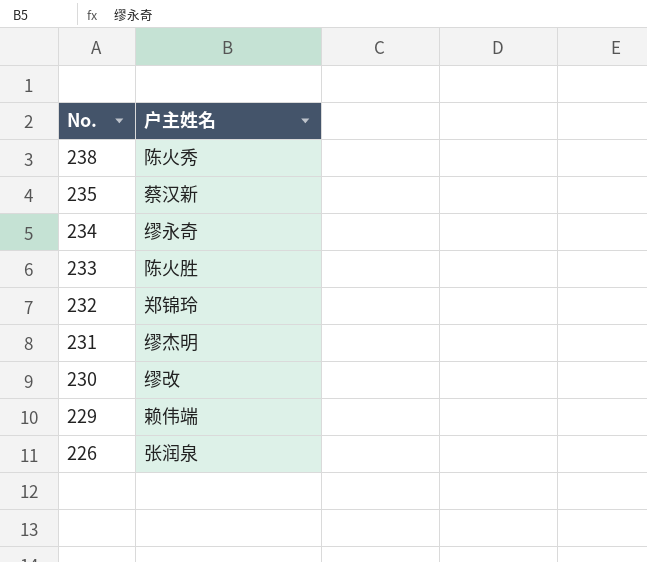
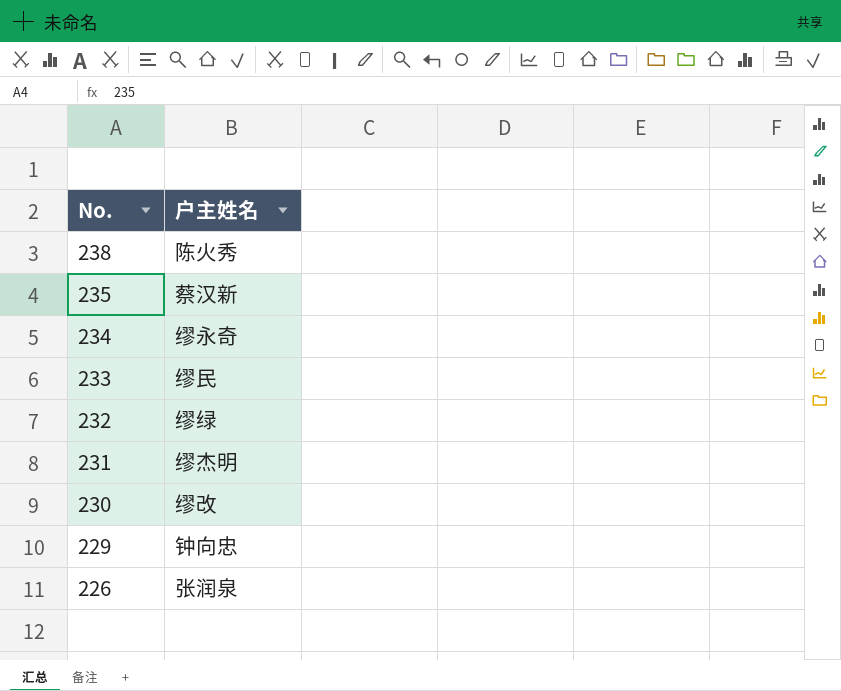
233 | 户主姓名: 陈火胜 -> 缪民
232 | 户主姓名: 郑锦玲 -> 缪绿
229 | 户主姓名: 赖伟端 -> 钟向忠

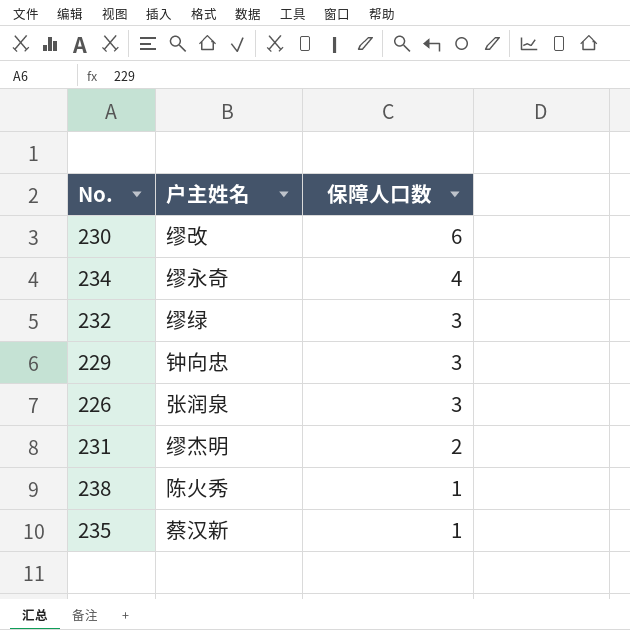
row order: No. descending -> 保障人口数 descending
column 保障人口数 | position: none -> 3
row 233: 缪民 -> none

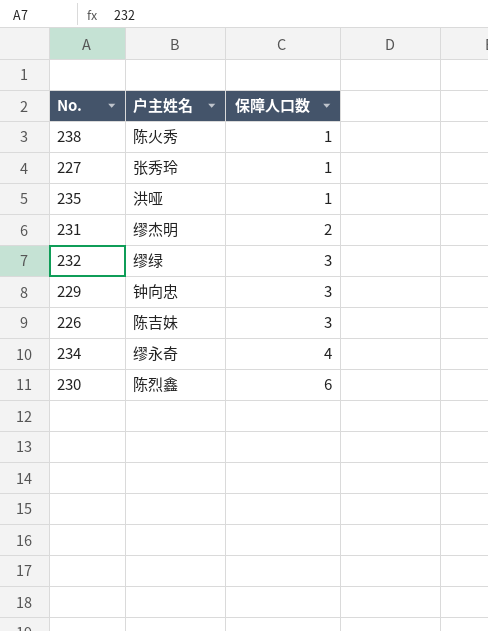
row order: 保障人口数 descending -> 保障人口数 ascending
row 227: none -> 张秀玲 | 1
235 | 户主姓名: 蔡汉新 -> 洪哑
226 | 户主姓名: 张润泉 -> 陈吉妹
230 | 户主姓名: 缪改 -> 陈烈鑫

